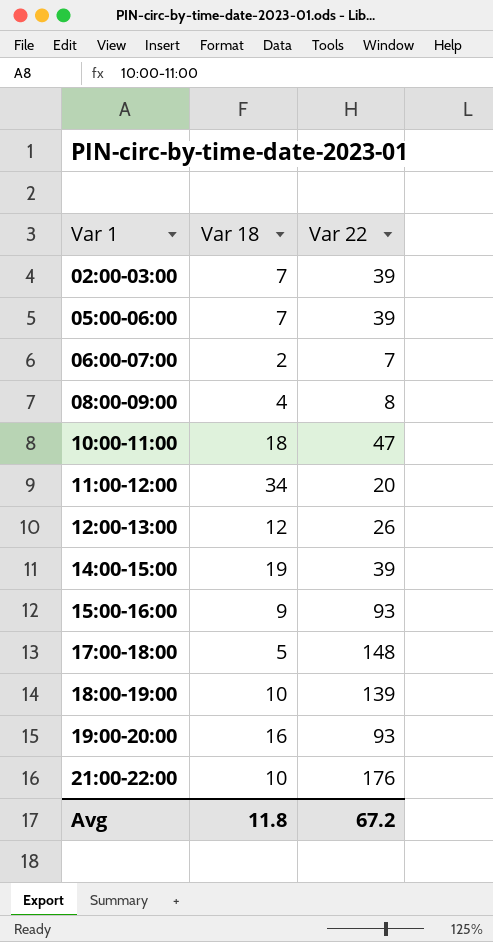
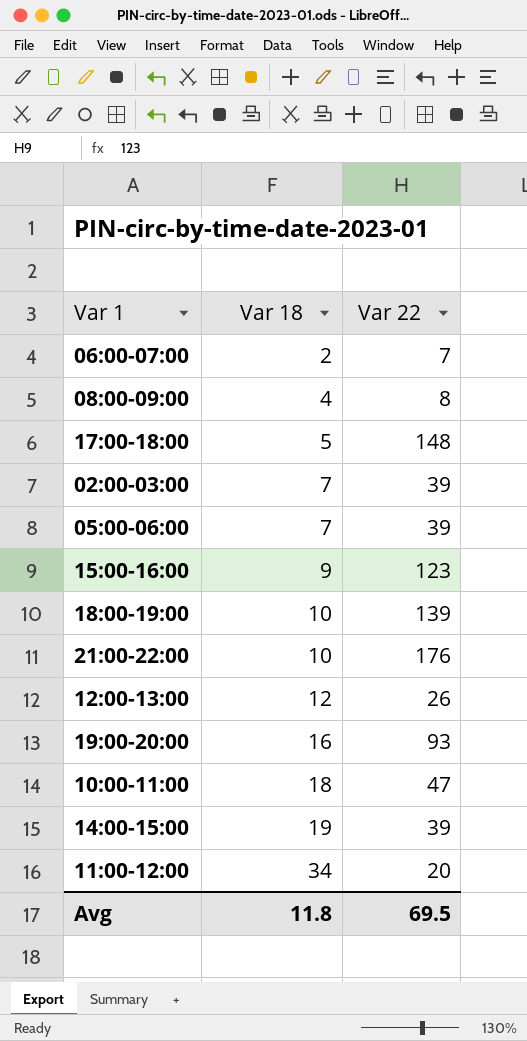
row order: Var 1 ascending -> Var 18 ascending
15:00-16:00 | Var 22: 93 -> 123
Avg | Var 22: 67.2 -> 69.5

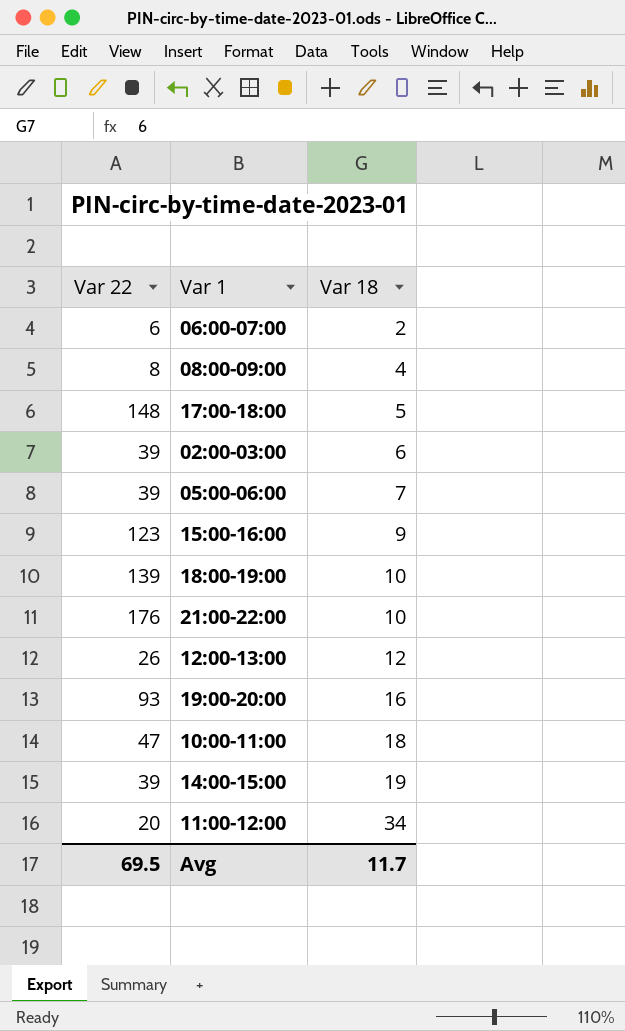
column Var 22 | position: 3 -> 1
06:00-07:00 | Var 22: 7 -> 6
02:00-03:00 | Var 18: 7 -> 6
Avg | Var 18: 11.8 -> 11.7

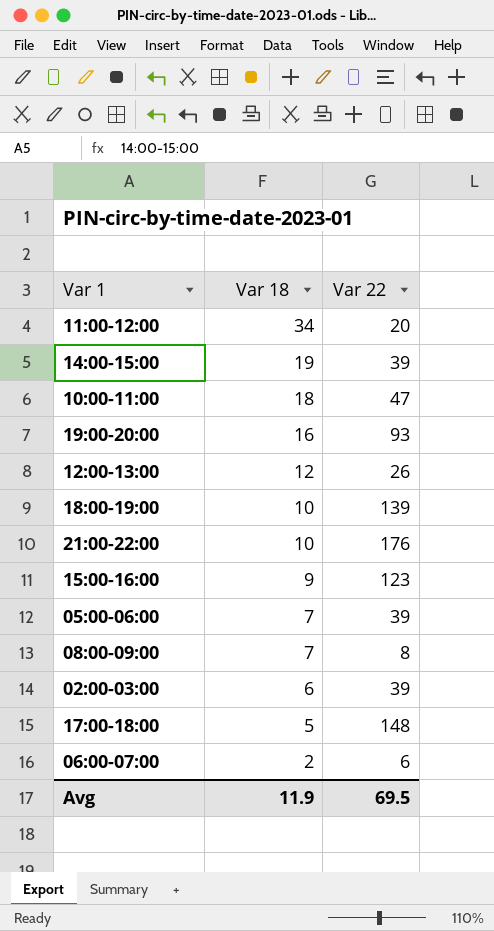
row order: Var 18 ascending -> Var 18 descending
column Var 22 | position: 1 -> 3
08:00-09:00 | Var 18: 4 -> 7
Avg | Var 18: 11.7 -> 11.9

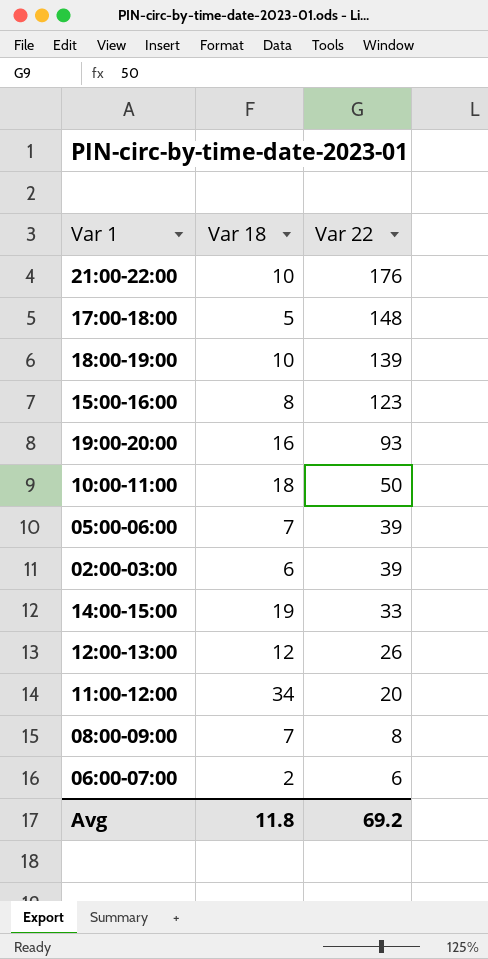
row order: Var 18 descending -> Var 22 descending
15:00-16:00 | Var 18: 9 -> 8
10:00-11:00 | Var 22: 47 -> 50
14:00-15:00 | Var 22: 39 -> 33
Avg | Var 18: 11.9 -> 11.8
Avg | Var 22: 69.5 -> 69.2

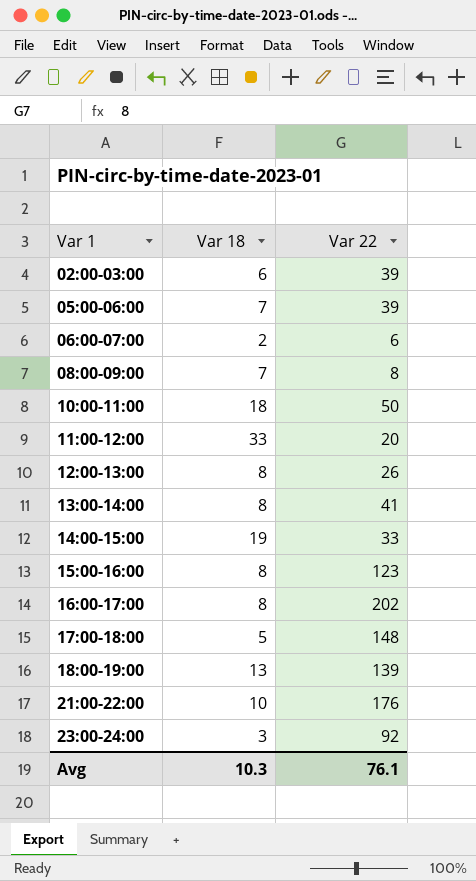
row order: Var 22 descending -> Var 1 ascending
row 19:00-20:00: 16 | 93 -> none
11:00-12:00 | Var 18: 34 -> 33
12:00-13:00 | Var 18: 12 -> 8
row 13:00-14:00: none -> 8 | 41
row 16:00-17:00: none -> 8 | 202
18:00-19:00 | Var 18: 10 -> 13
row 23:00-24:00: none -> 3 | 92
Avg | Var 18: 11.8 -> 10.3
Avg | Var 22: 69.2 -> 76.1

